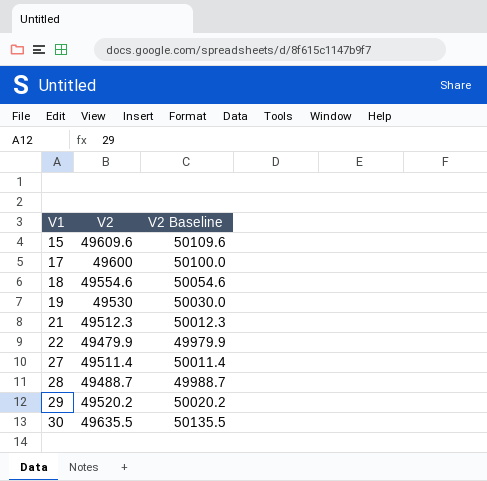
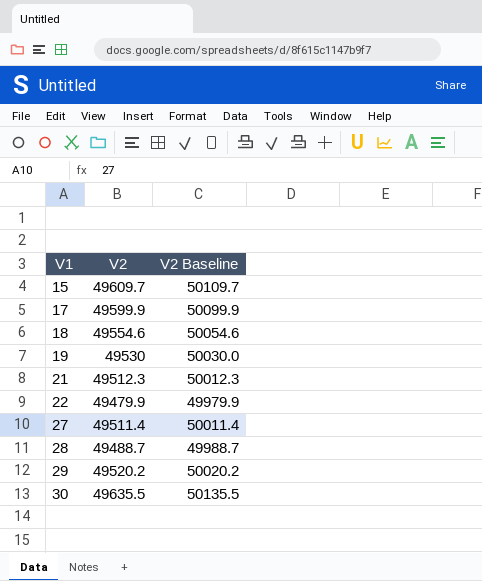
15 | V2: 49609.6 -> 49609.7
15 | V2 Baseline: 50109.6 -> 50109.7
17 | V2: 49600 -> 49599.9
17 | V2 Baseline: 50100.0 -> 50099.9

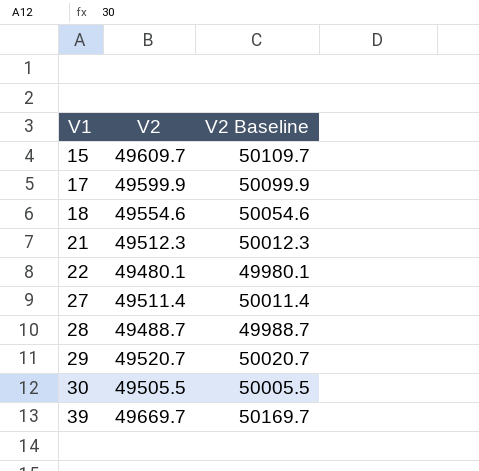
row 19: 49530 | 50030.0 -> none
22 | V2: 49479.9 -> 49480.1
22 | V2 Baseline: 49979.9 -> 49980.1
29 | V2: 49520.2 -> 49520.7
29 | V2 Baseline: 50020.2 -> 50020.7
30 | V2: 49635.5 -> 49505.5
30 | V2 Baseline: 50135.5 -> 50005.5
row 39: none -> 49669.7 | 50169.7

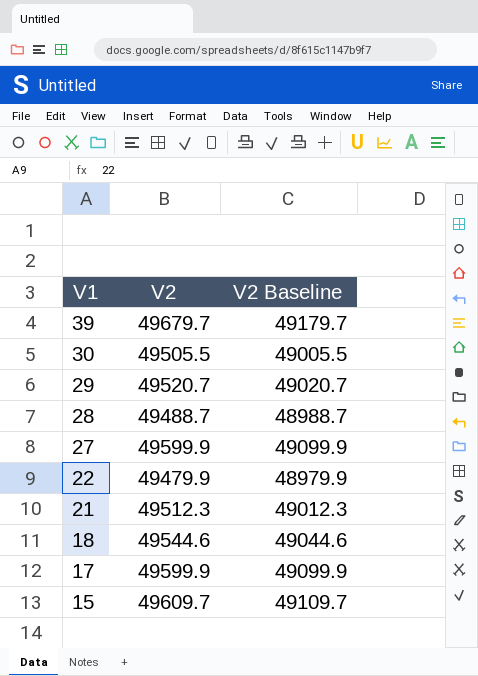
row order: V1 ascending -> V1 descending
column V2 Baseline | formula: [V2] + 500 -> [V2] - 500
39 | V2: 49669.7 -> 49679.7
27 | V2: 49511.4 -> 49599.9
22 | V2: 49480.1 -> 49479.9
18 | V2: 49554.6 -> 49544.6

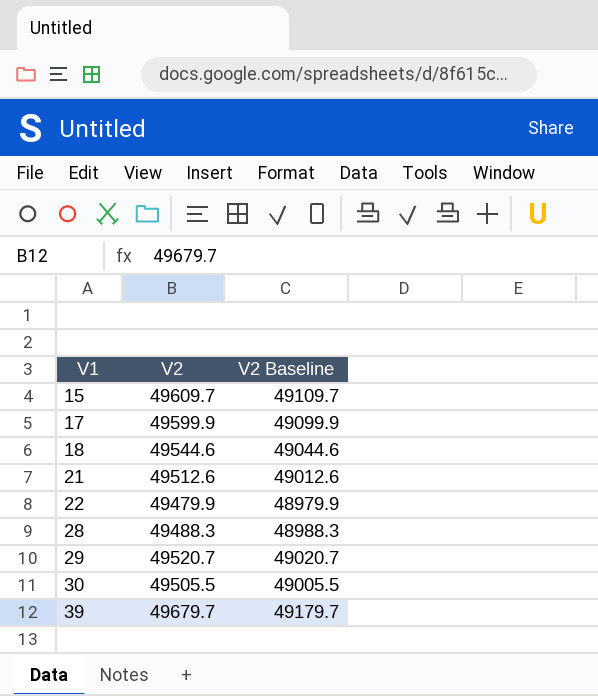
row order: V1 descending -> V1 ascending
row 27: 49599.9 | 49099.9 -> none
21 | V2: 49512.3 -> 49512.6
21 | V2 Baseline: 49012.3 -> 49012.6
28 | V2: 49488.7 -> 49488.3
28 | V2 Baseline: 48988.7 -> 48988.3

